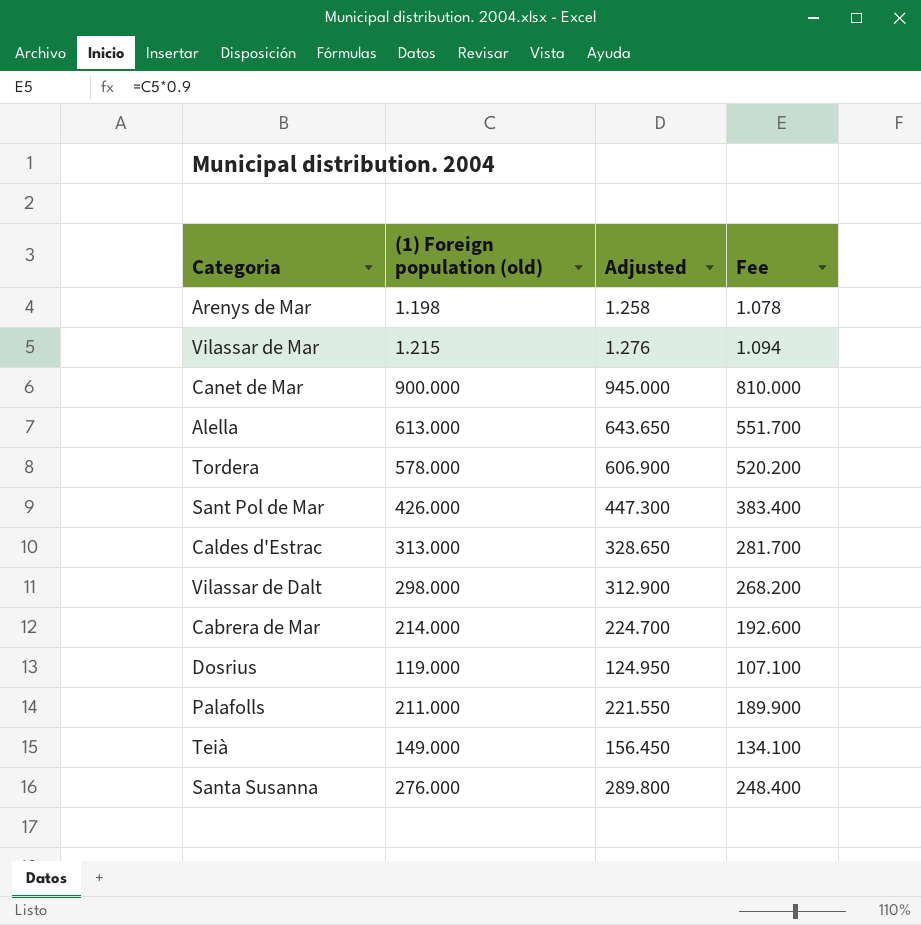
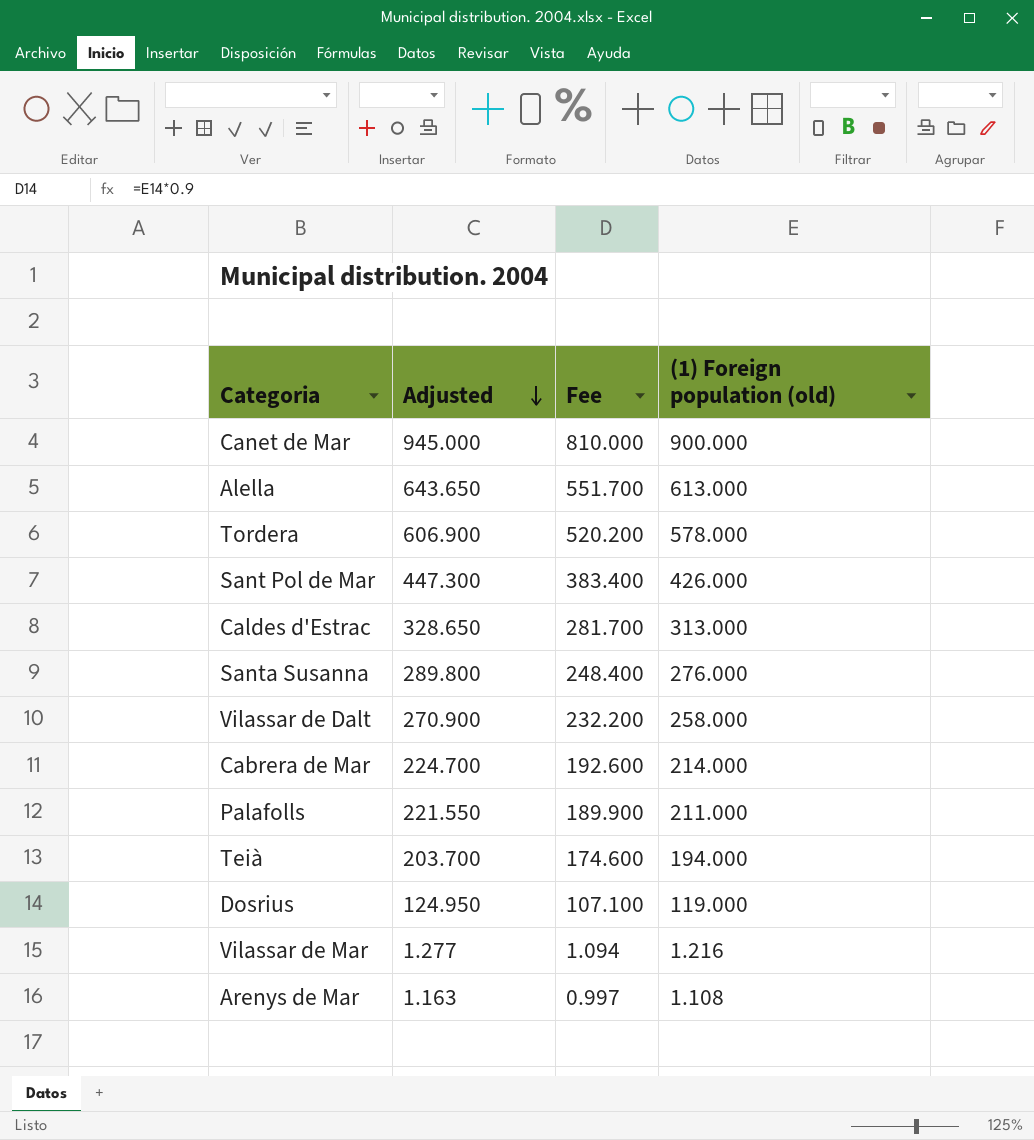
row order: none -> Adjusted descending
column (1) Foreign population (old) | position: 2 -> 4
Vilassar de Dalt | Adjusted: 312.900 -> 270.900
Vilassar de Dalt | Fee: 268.200 -> 232.200
Vilassar de Dalt | (1) Foreign population (old): 298.000 -> 258.000
Teià | Adjusted: 156.450 -> 203.700
Teià | Fee: 134.100 -> 174.600
Teià | (1) Foreign population (old): 149.000 -> 194.000
Vilassar de Mar | Adjusted: 1.276 -> 1.277
Vilassar de Mar | (1) Foreign population (old): 1.215 -> 1.216
Arenys de Mar | Adjusted: 1.258 -> 1.163
Arenys de Mar | Fee: 1.078 -> 0.997
Arenys de Mar | (1) Foreign population (old): 1.198 -> 1.108

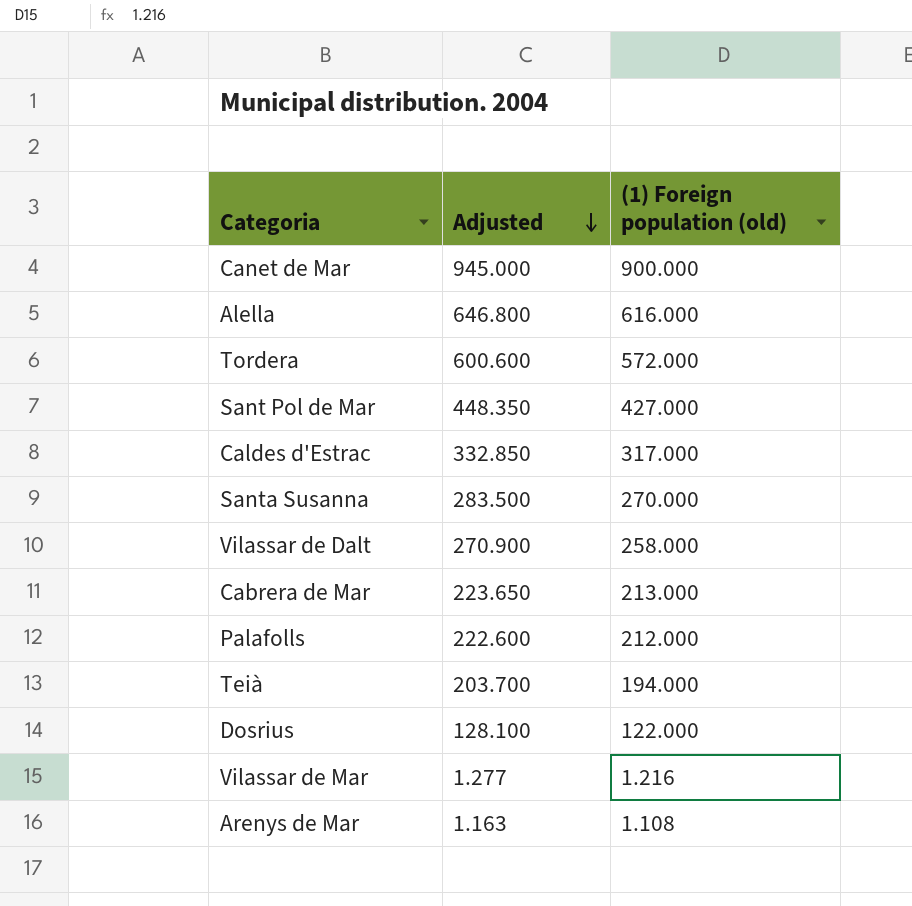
column Fee | formula: [(1) Foreign population (old)] * 0.9 -> none
Alella | Adjusted: 643.650 -> 646.800
Alella | (1) Foreign population (old): 613.000 -> 616.000
Tordera | Adjusted: 606.900 -> 600.600
Tordera | (1) Foreign population (old): 578.000 -> 572.000
Sant Pol de Mar | Adjusted: 447.300 -> 448.350
Sant Pol de Mar | (1) Foreign population (old): 426.000 -> 427.000
Caldes d'Estrac | Adjusted: 328.650 -> 332.850
Caldes d'Estrac | (1) Foreign population (old): 313.000 -> 317.000
Santa Susanna | Adjusted: 289.800 -> 283.500
Santa Susanna | (1) Foreign population (old): 276.000 -> 270.000
Cabrera de Mar | Adjusted: 224.700 -> 223.650
Cabrera de Mar | (1) Foreign population (old): 214.000 -> 213.000
Palafolls | Adjusted: 221.550 -> 222.600
Palafolls | (1) Foreign population (old): 211.000 -> 212.000
Dosrius | Adjusted: 124.950 -> 128.100
Dosrius | (1) Foreign population (old): 119.000 -> 122.000

